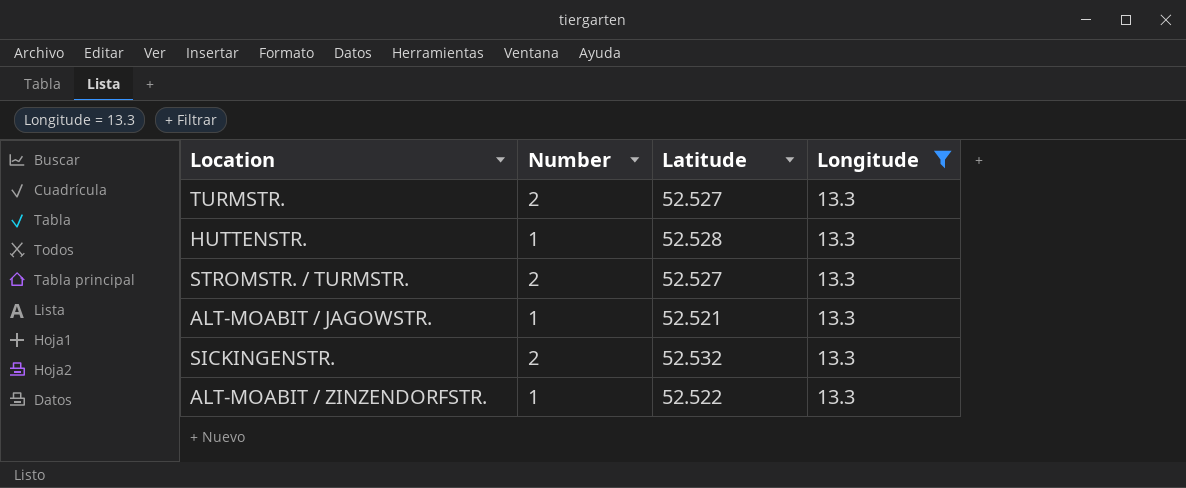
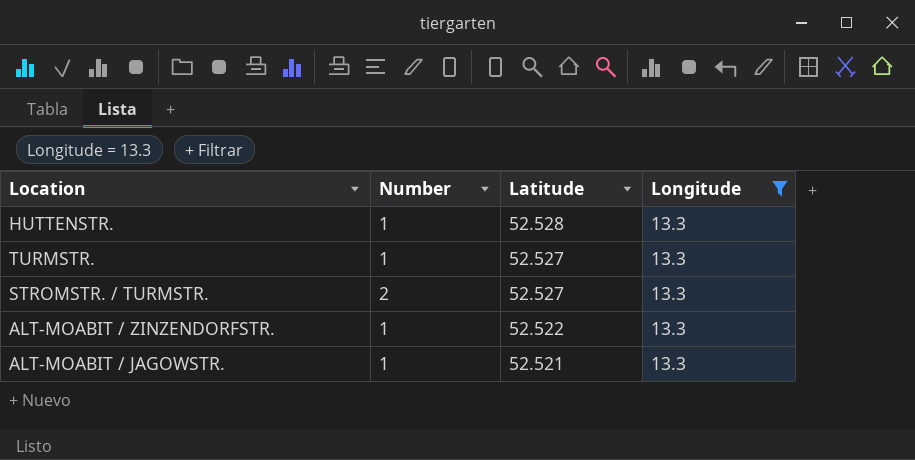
row order: none -> Latitude descending
row SICKINGENSTR.: 2 | 52.532 | 13.3 -> none
TURMSTR. | Number: 2 -> 1

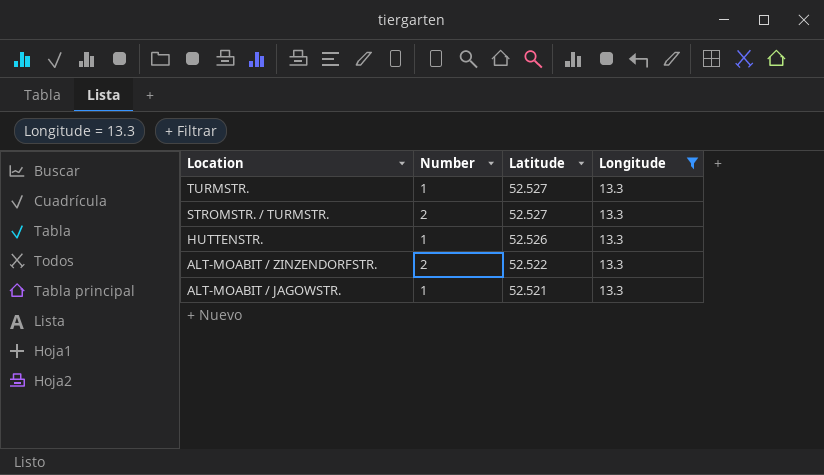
row order: Latitude descending -> Location descending
HUTTENSTR. | Latitude: 52.528 -> 52.526
ALT-MOABIT / ZINZENDORFSTR. | Number: 1 -> 2

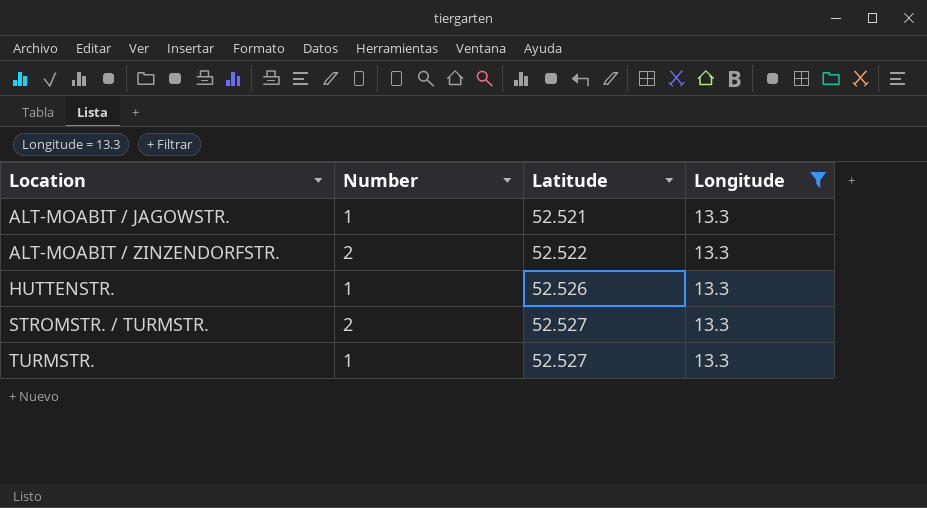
row order: Location descending -> Location ascending

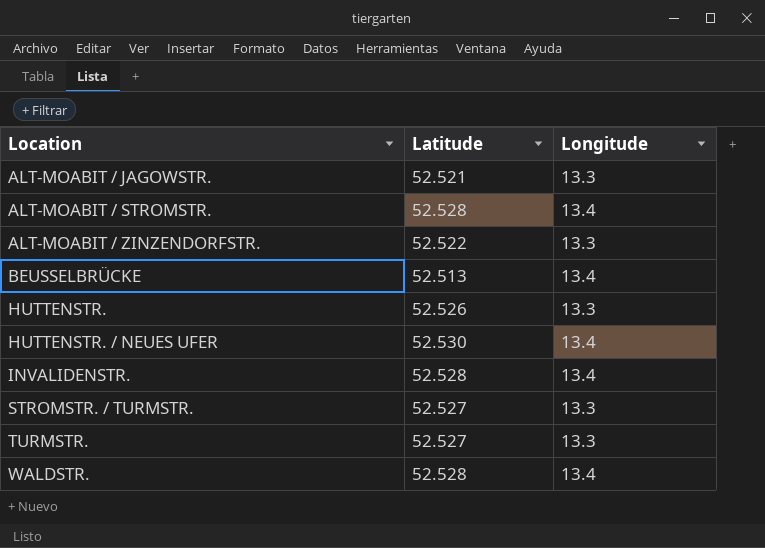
filter: Longitude = 13.3 -> none
column Number | position: 2 -> none

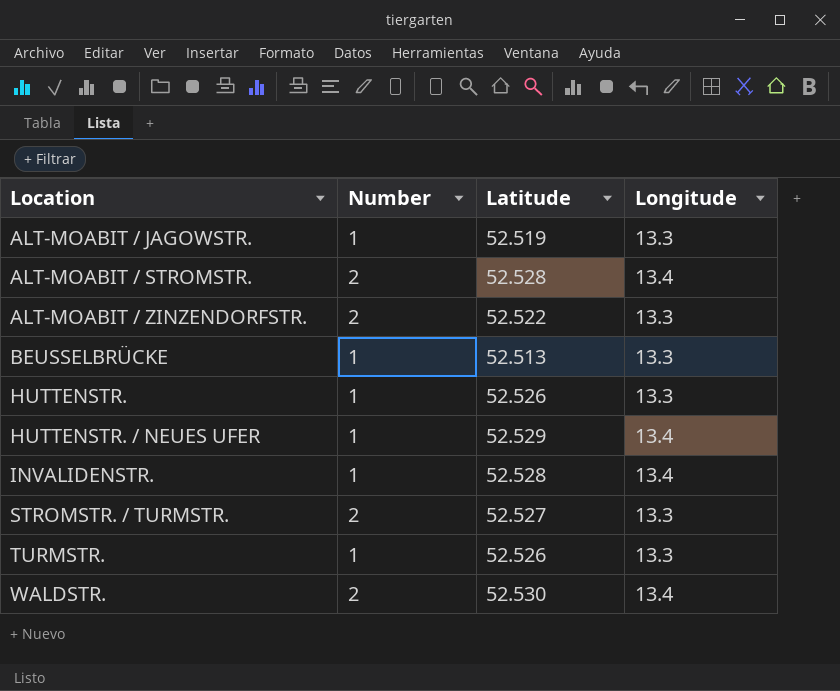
column Number | position: none -> 2
ALT-MOABIT / JAGOWSTR. | Latitude: 52.521 -> 52.519
BEUSSELBRÜCKE | Longitude: 13.4 -> 13.3
HUTTENSTR. / NEUES UFER | Latitude: 52.530 -> 52.529
TURMSTR. | Latitude: 52.527 -> 52.526
WALDSTR. | Latitude: 52.528 -> 52.530

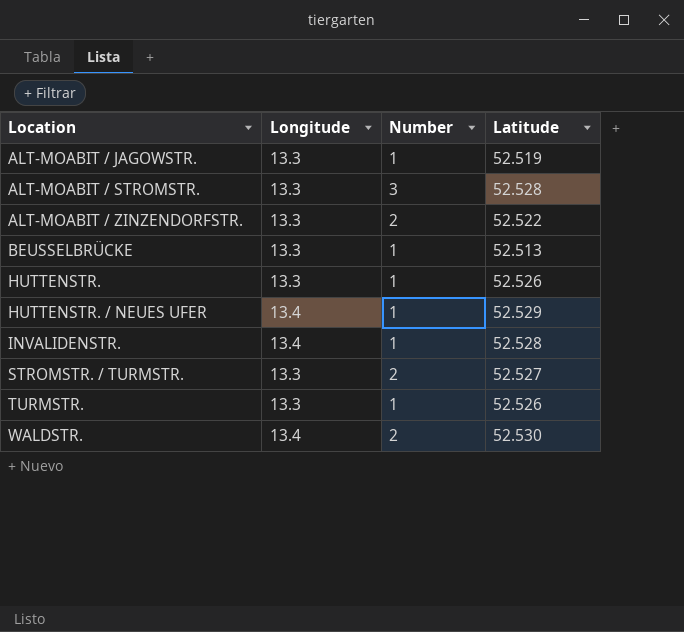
column Longitude | position: 4 -> 2
ALT-MOABIT / STROMSTR. | Longitude: 13.4 -> 13.3
ALT-MOABIT / STROMSTR. | Number: 2 -> 3

